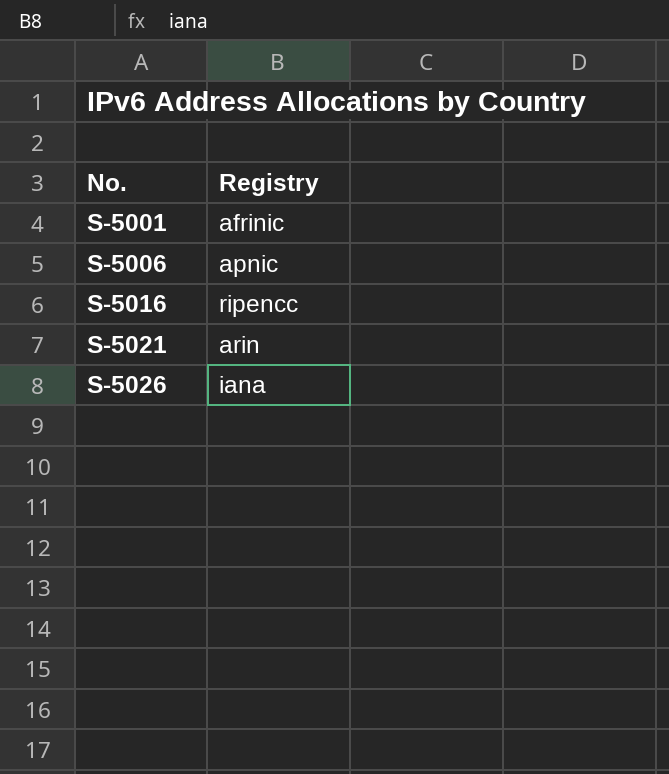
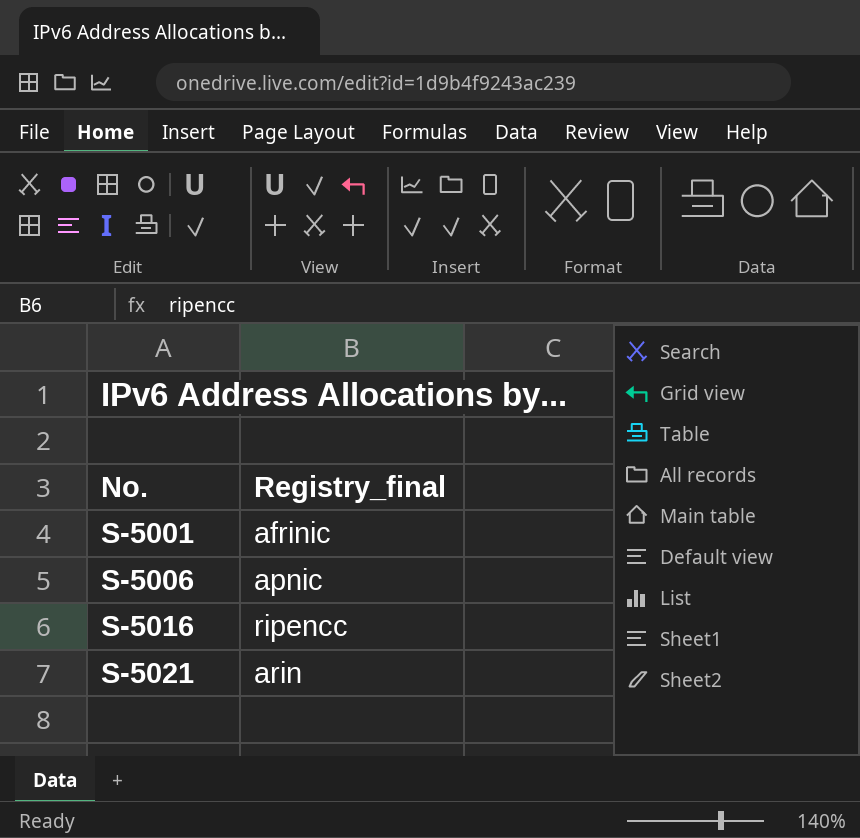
column name: Registry -> Registry_final
row S-5026: iana -> none

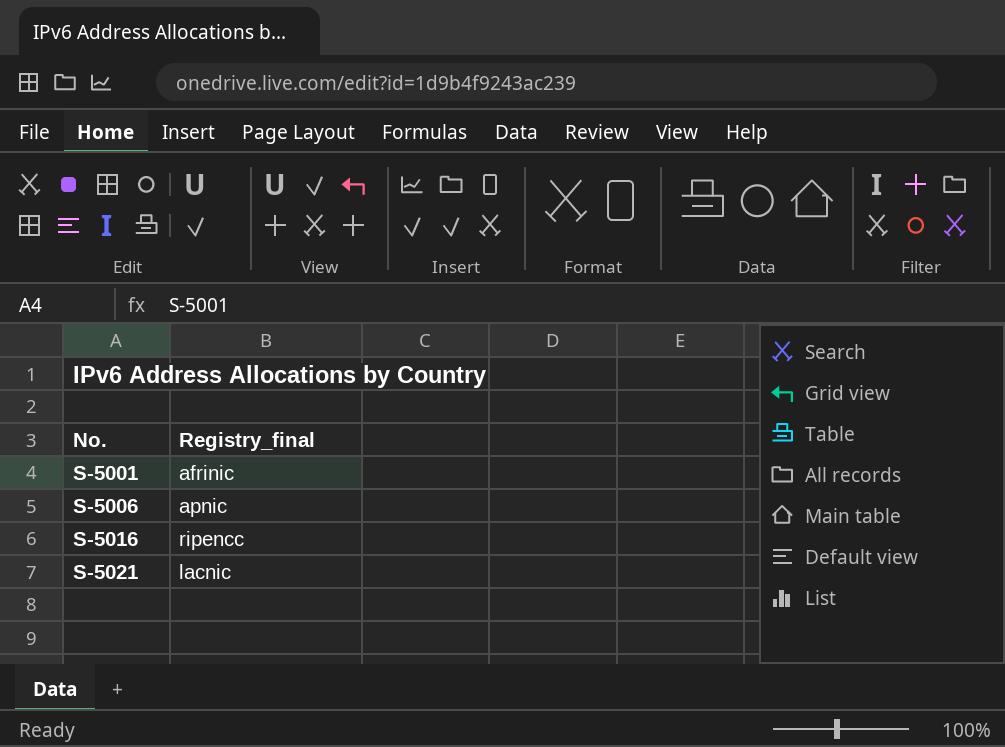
S-5021 | Registry_final: arin -> lacnic

